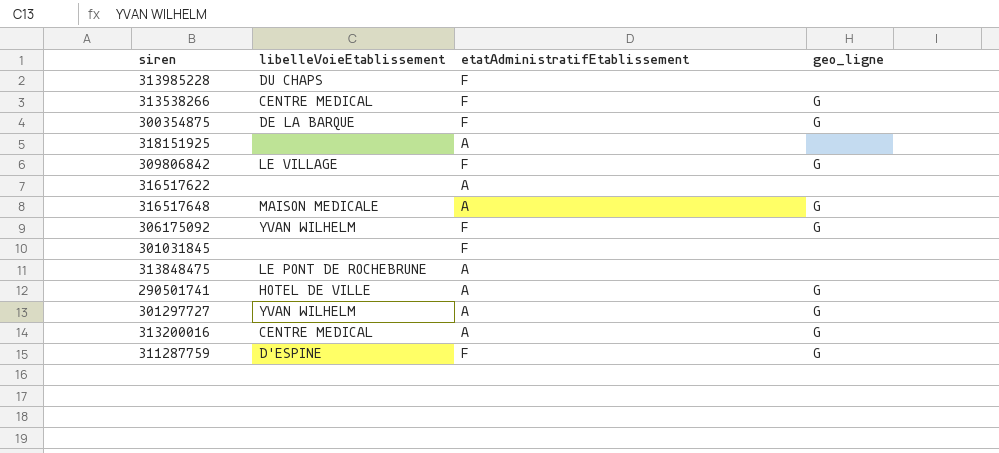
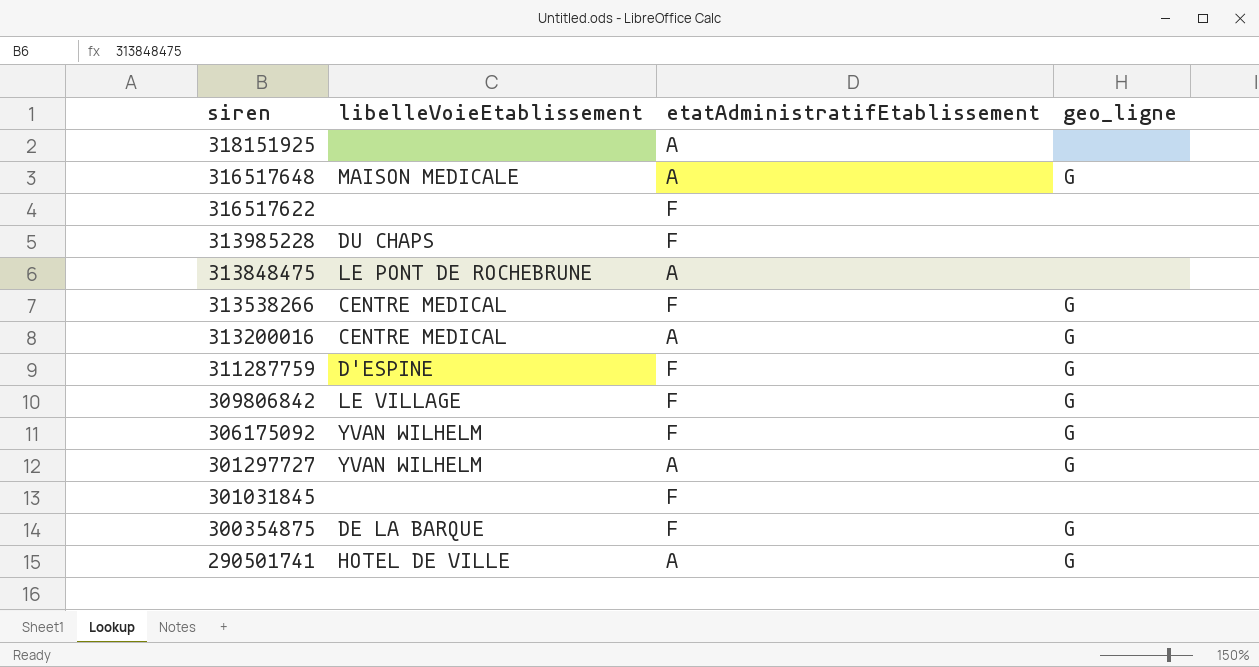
row order: none -> siren descending
316517622 | etatAdministratifEtablissement: A -> F

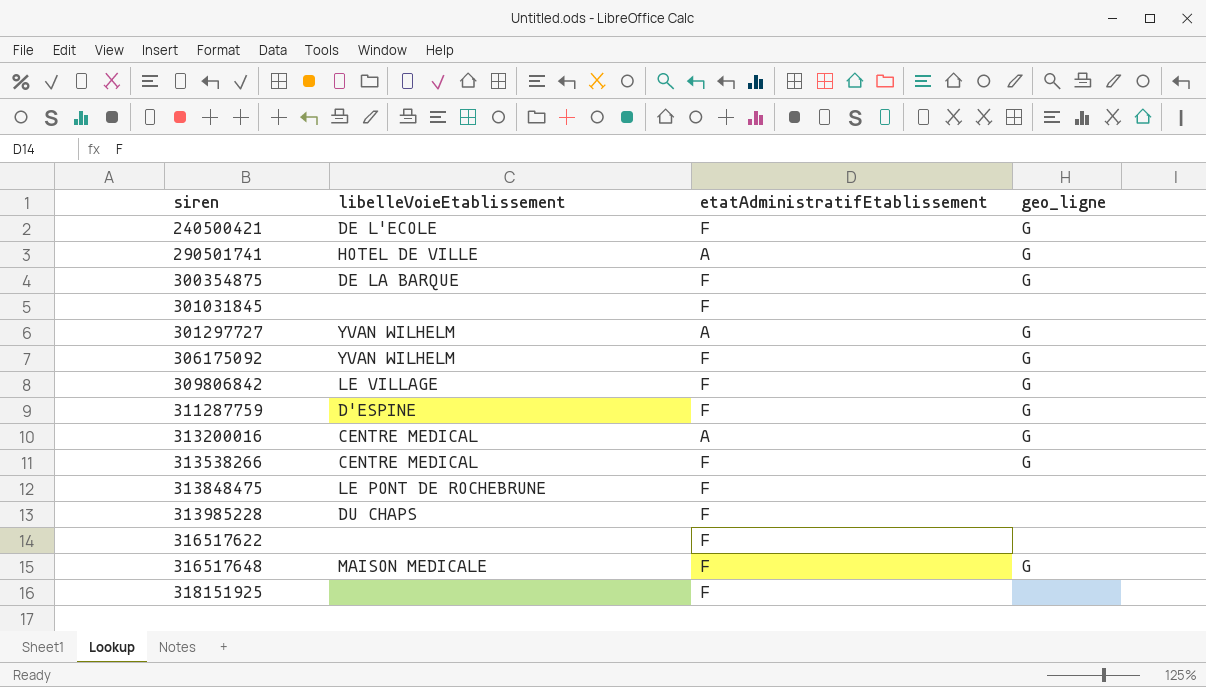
row order: siren descending -> siren ascending
row 240500421: none -> DE L'ECOLE | F | G
313848475 | etatAdministratifEtablissement: A -> F
316517648 | etatAdministratifEtablissement: A -> F
318151925 | etatAdministratifEtablissement: A -> F

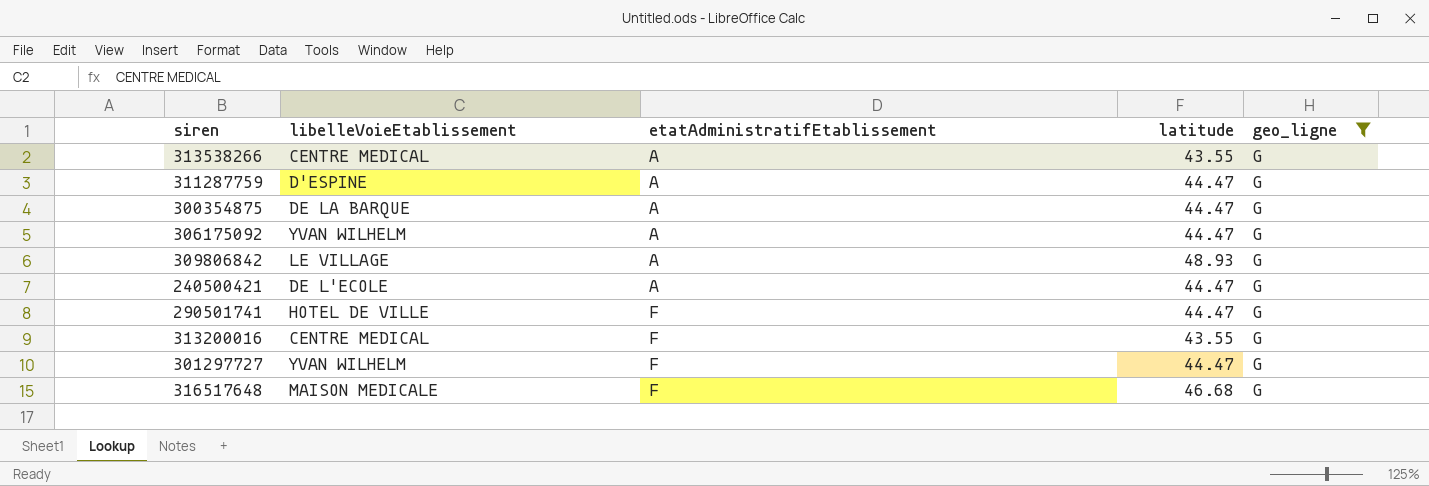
filter: none -> geo_ligne = G
row order: siren ascending -> etatAdministratifEtablissement ascending
column latitude | position: none -> 4
313538266 | etatAdministratifEtablissement: F -> A
311287759 | etatAdministratifEtablissement: F -> A
300354875 | etatAdministratifEtablissement: F -> A
306175092 | etatAdministratifEtablissement: F -> A
309806842 | etatAdministratifEtablissement: F -> A
240500421 | etatAdministratifEtablissement: F -> A
290501741 | etatAdministratifEtablissement: A -> F
313200016 | etatAdministratifEtablissement: A -> F
301297727 | etatAdministratifEtablissement: A -> F

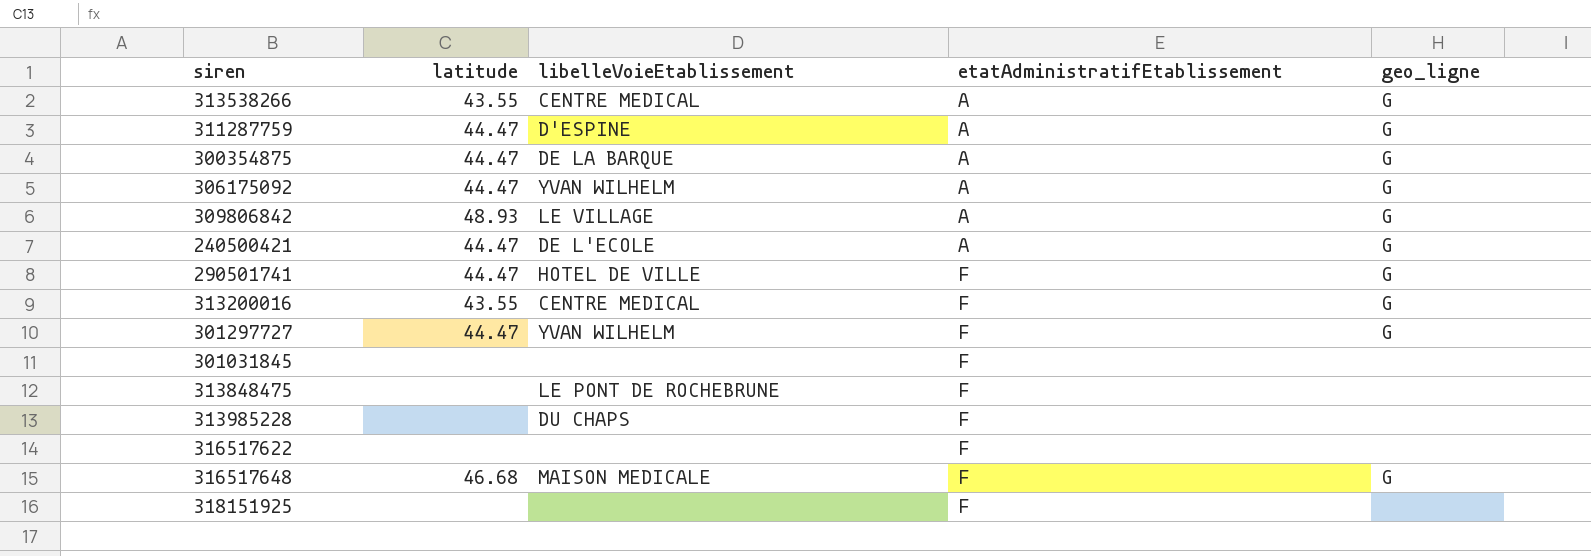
filter: geo_ligne = G -> none
column latitude | position: 4 -> 2

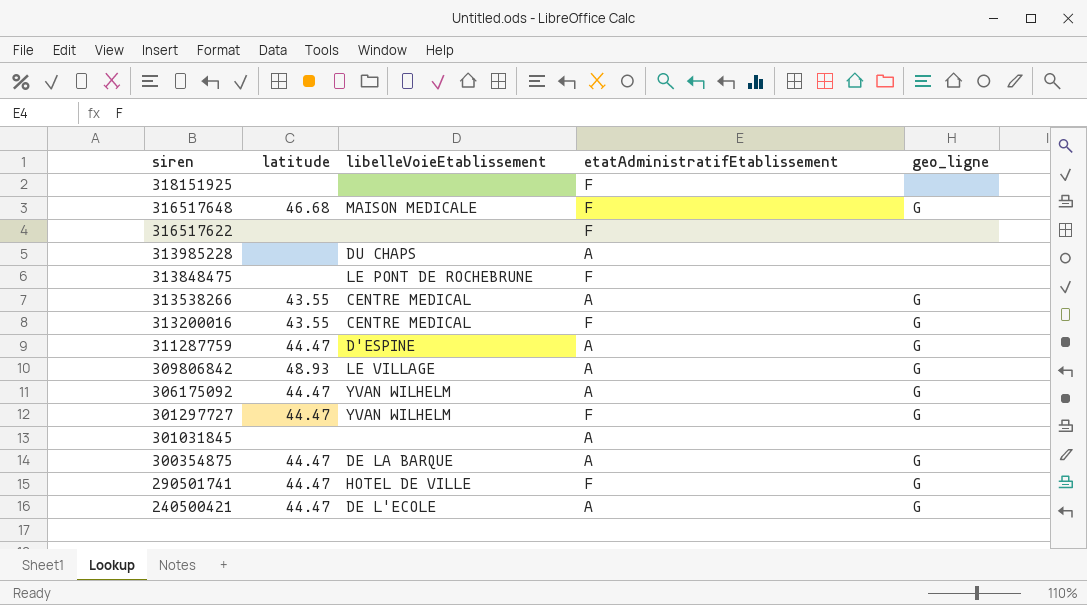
row order: etatAdministratifEtablissement ascending -> siren descending
313985228 | etatAdministratifEtablissement: F -> A
301031845 | etatAdministratifEtablissement: F -> A

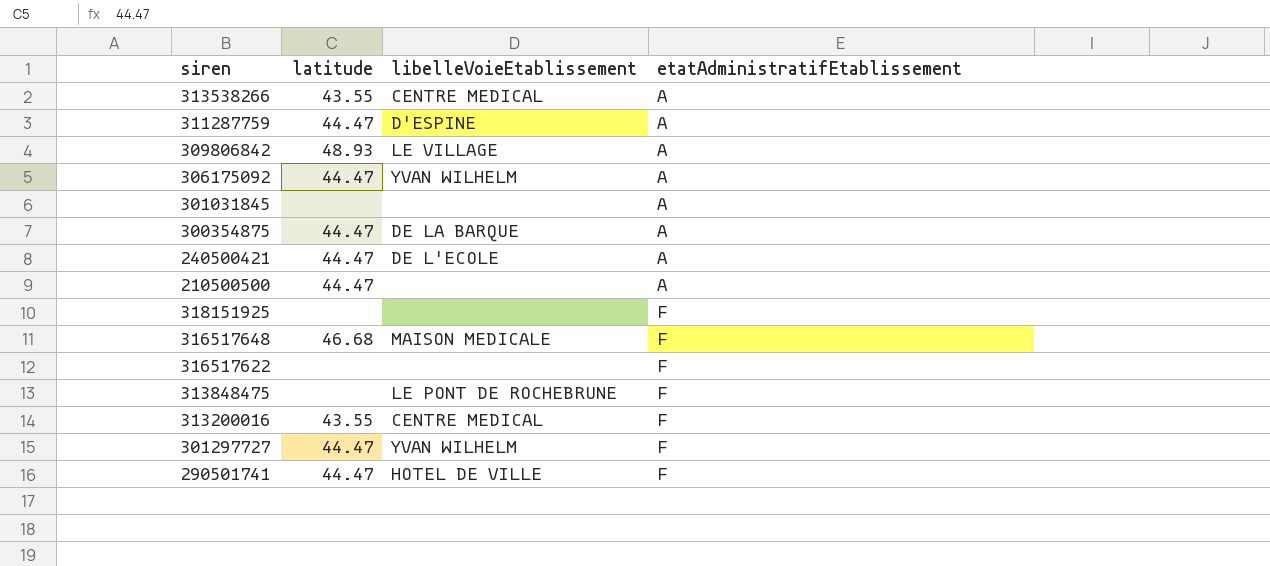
row order: siren descending -> etatAdministratifEtablissement ascending
column geo_ligne | position: 5 -> none
row 313985228: none | DU CHAPS | A | none -> none
row 210500500: none -> 44.47 | none | A

